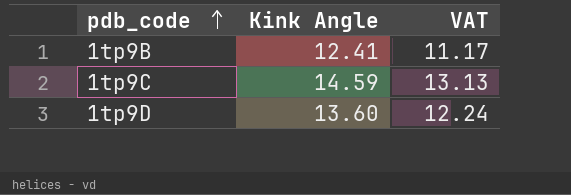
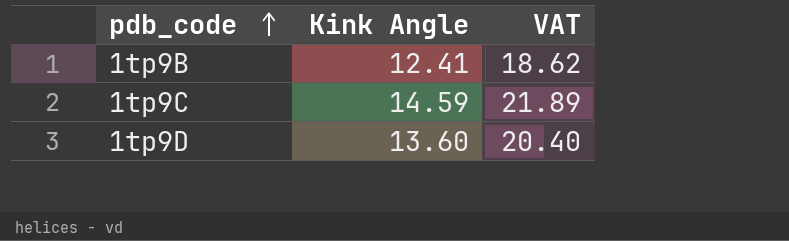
column VAT | formula: [Kink Angle] * 0.9 -> [Kink Angle] * 1.5

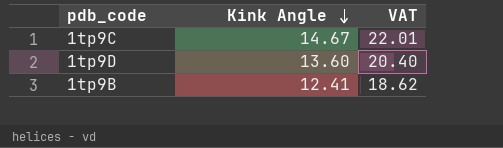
row order: pdb_code ascending -> Kink Angle descending
1tp9C | Kink Angle: 14.59 -> 14.67
1tp9C | VAT: 21.89 -> 22.01

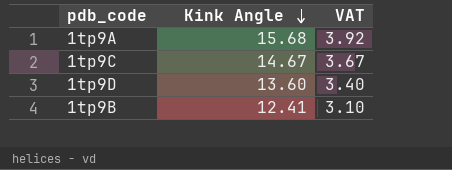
column VAT | formula: [Kink Angle] * 1.5 -> [Kink Angle] * 0.25
row 1tp9A: none -> 15.68 | 3.92

